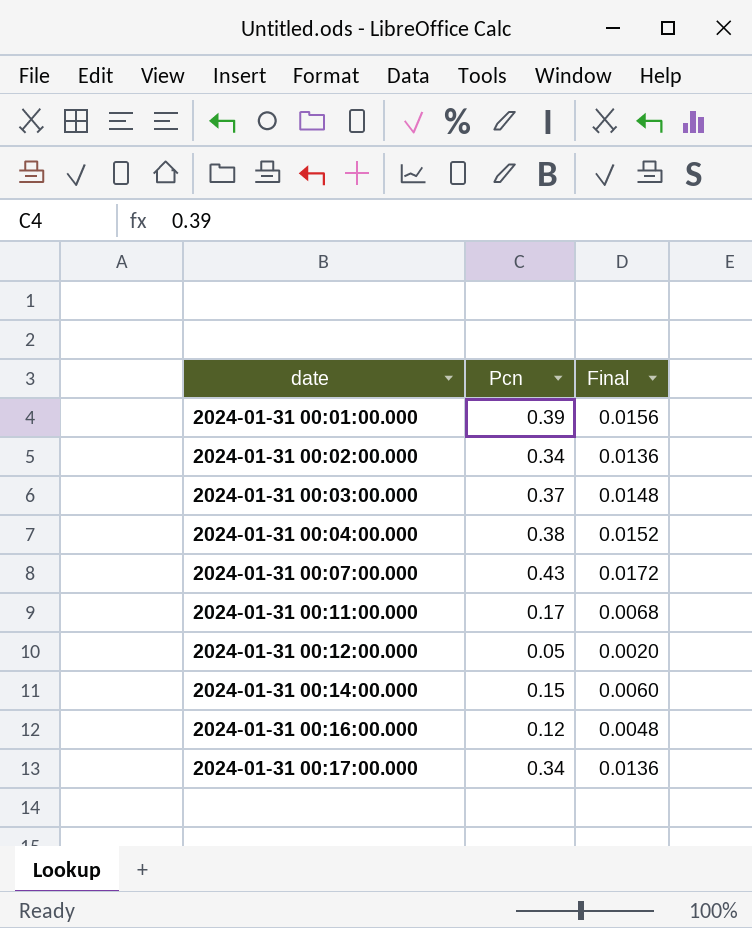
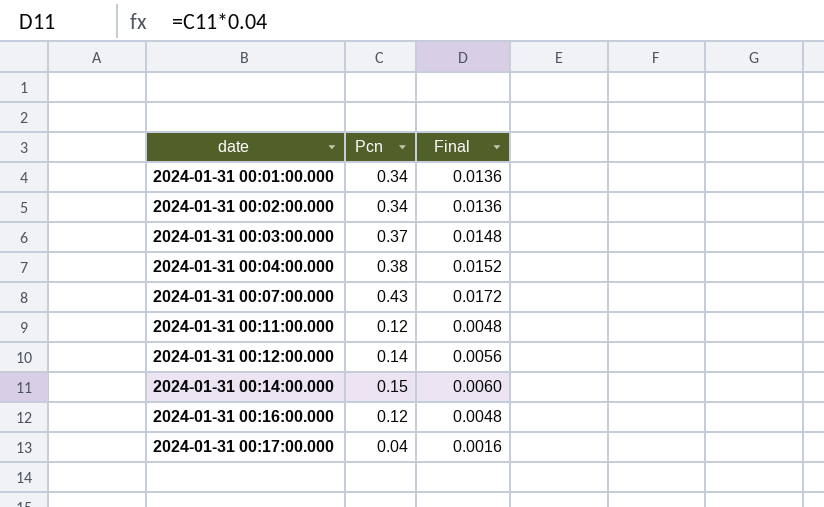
2024-01-31 00:01:00.000 | Pcn: 0.39 -> 0.34
2024-01-31 00:01:00.000 | Final: 0.0156 -> 0.0136
2024-01-31 00:11:00.000 | Pcn: 0.17 -> 0.12
2024-01-31 00:11:00.000 | Final: 0.0068 -> 0.0048
2024-01-31 00:12:00.000 | Pcn: 0.05 -> 0.14
2024-01-31 00:12:00.000 | Final: 0.0020 -> 0.0056
2024-01-31 00:17:00.000 | Pcn: 0.34 -> 0.04
2024-01-31 00:17:00.000 | Final: 0.0136 -> 0.0016

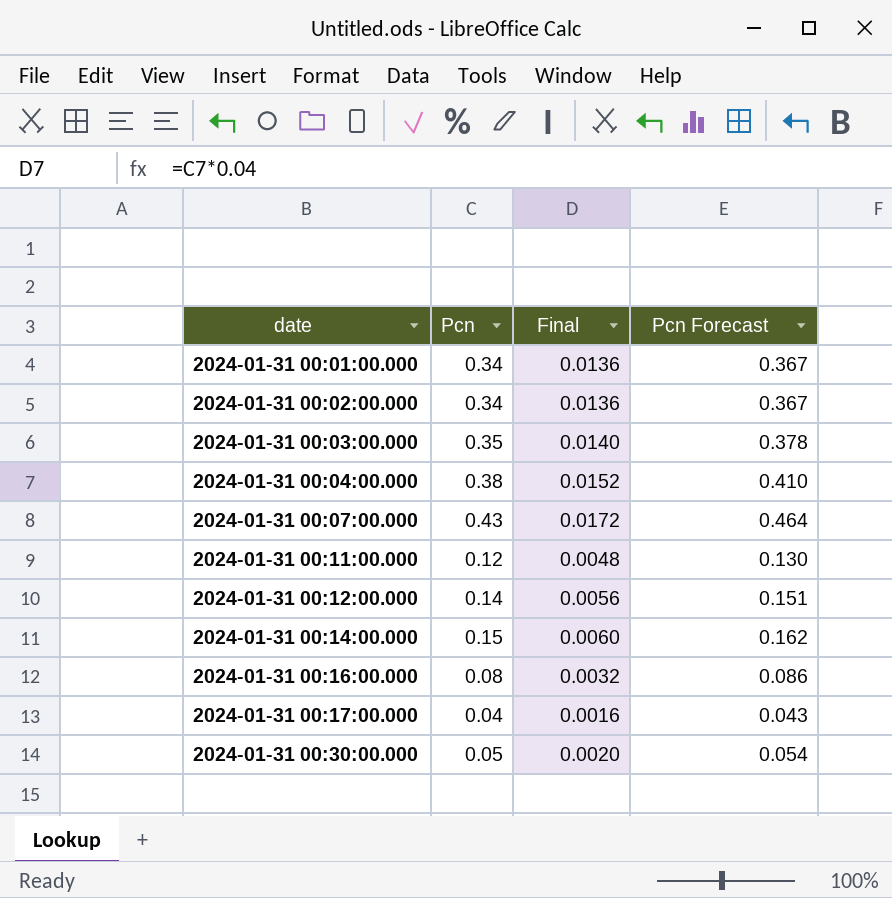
column Pcn Forecast | formula: none -> [Pcn] * 1.08
2024-01-31 00:03:00.000 | Pcn: 0.37 -> 0.35
2024-01-31 00:03:00.000 | Final: 0.0148 -> 0.0140
2024-01-31 00:16:00.000 | Pcn: 0.12 -> 0.08
2024-01-31 00:16:00.000 | Final: 0.0048 -> 0.0032
row 2024-01-31 00:30:00.000: none -> 0.05 | 0.0020 | 0.054

